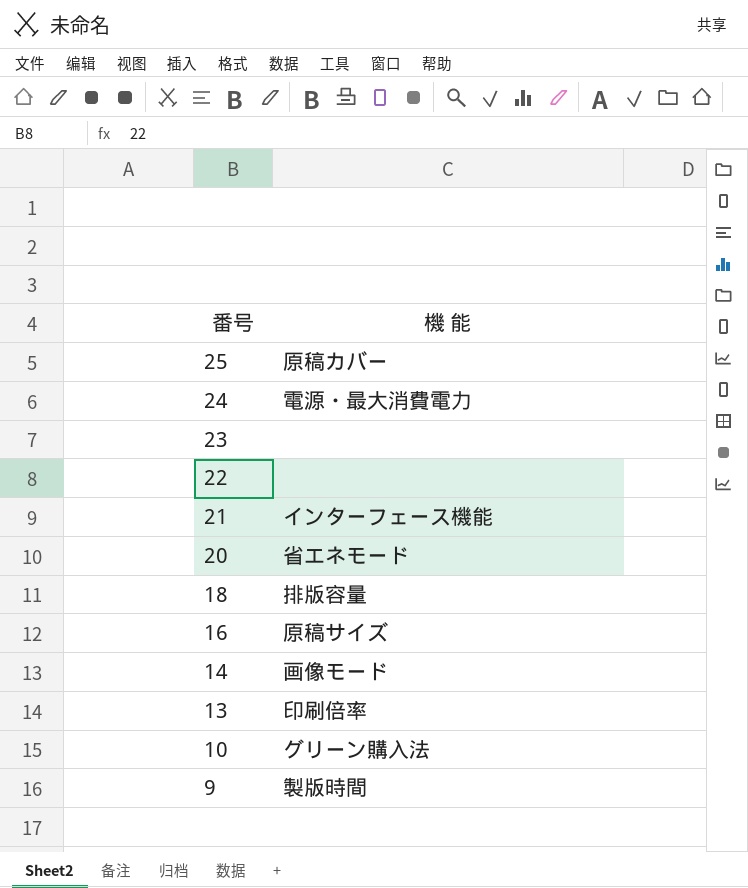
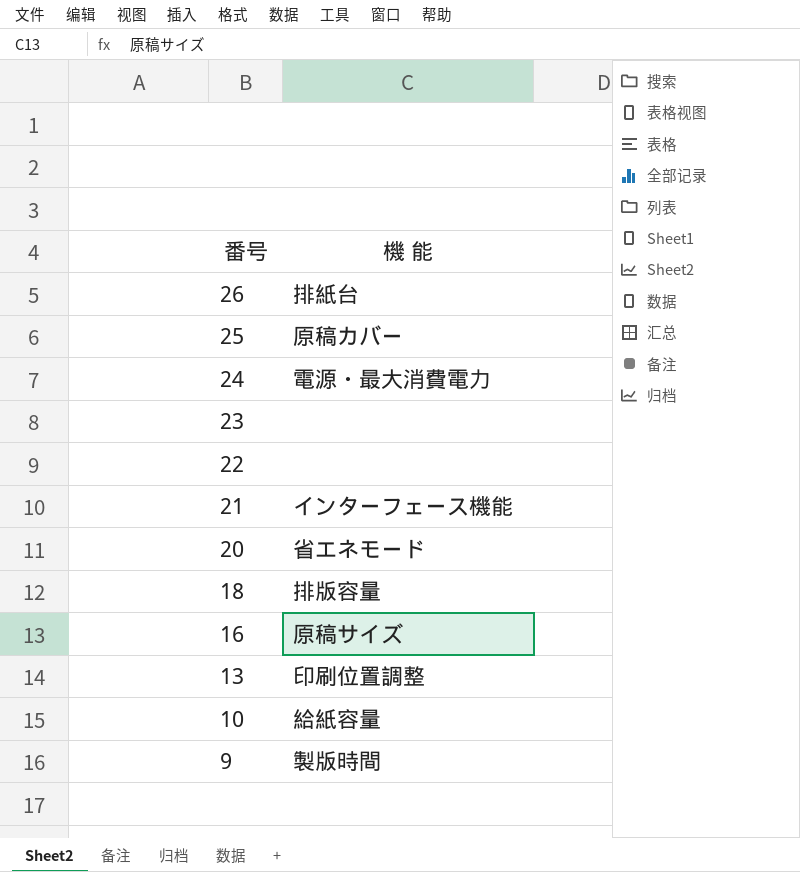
row 14: 画像モード -> none
row 26: none -> 排紙台
13 | 機 能: 印刷倍率 -> 印刷位置調整
10 | 機 能: グリーン購入法 -> 給紙容量

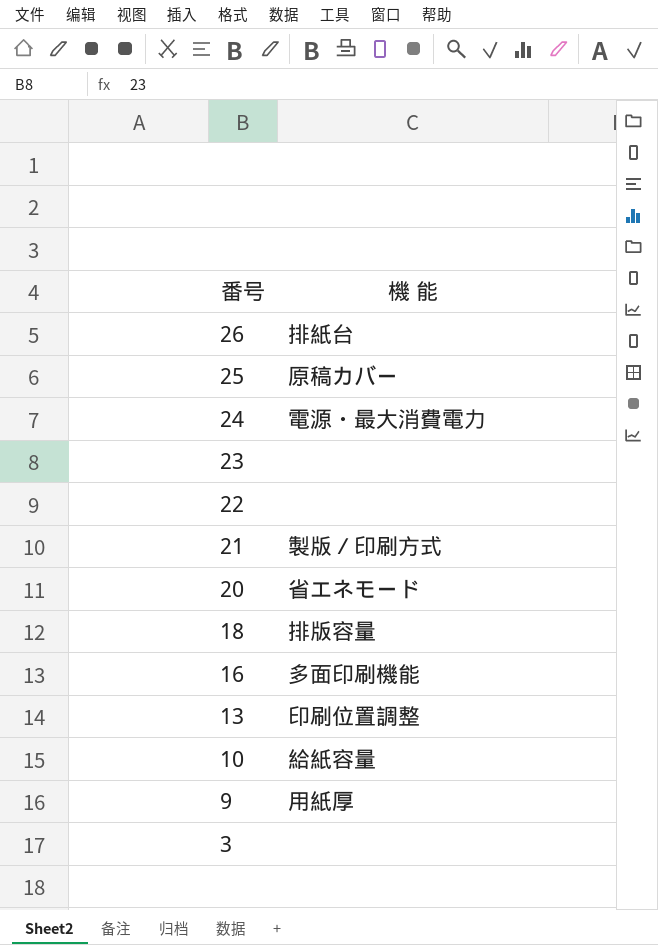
21 | 機 能: インターフェース機能 -> 製版／印刷方式
16 | 機 能: 原稿サイズ -> 多面印刷機能
9 | 機 能: 製版時間 -> 用紙厚
row 3: none -> none

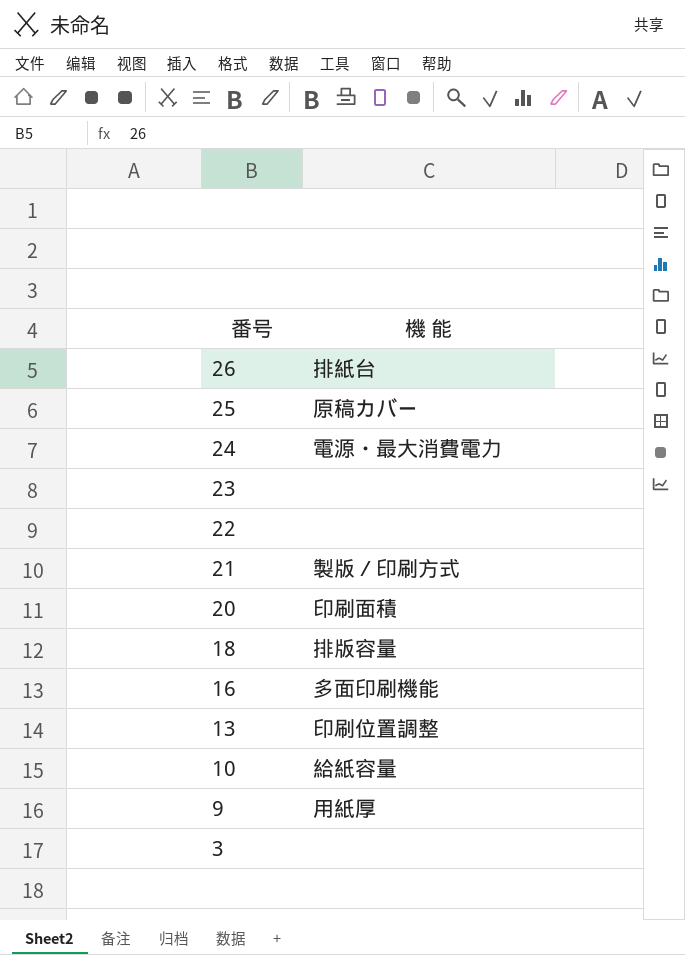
20 | 機 能: 省エネモード -> 印刷面積

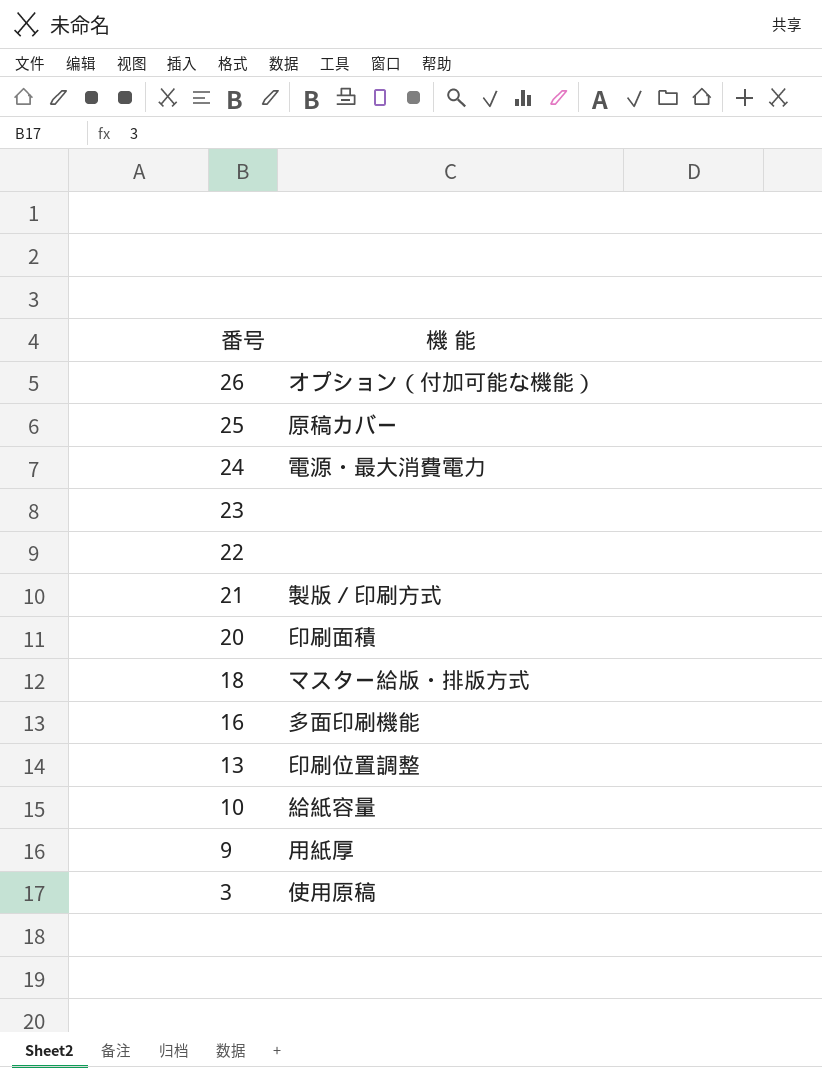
26 | 機 能: 排紙台 -> オプション（付加可能な機能）
18 | 機 能: 排版容量 -> マスター給版・排版方式
3 | 機 能: none -> 使用原稿

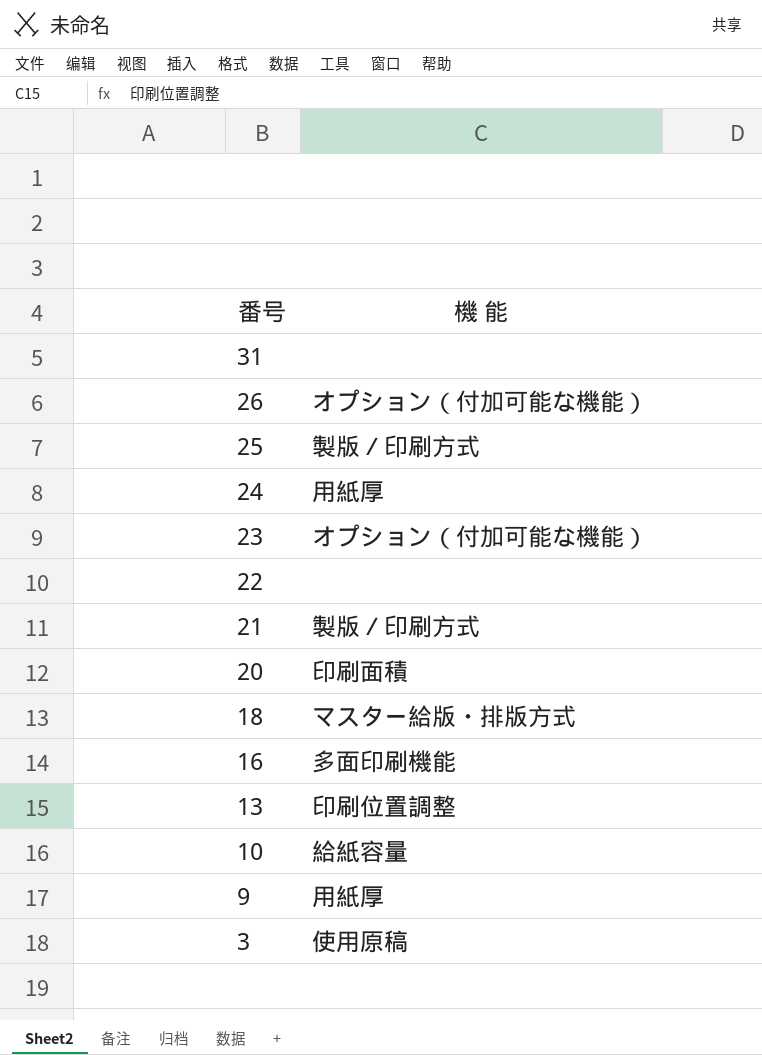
row 31: none -> none
25 | 機 能: 原稿カバー -> 製版／印刷方式
24 | 機 能: 電源・最大消費電力 -> 用紙厚
23 | 機 能: none -> オプション（付加可能な機能）

